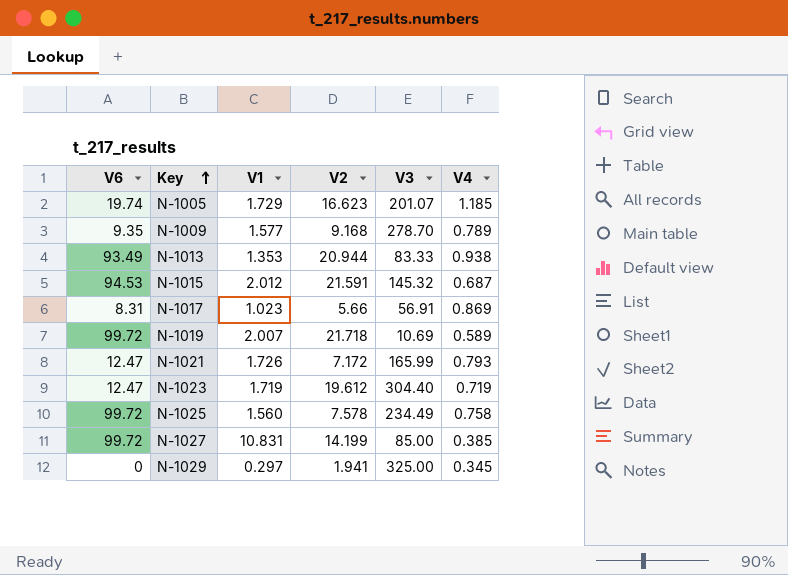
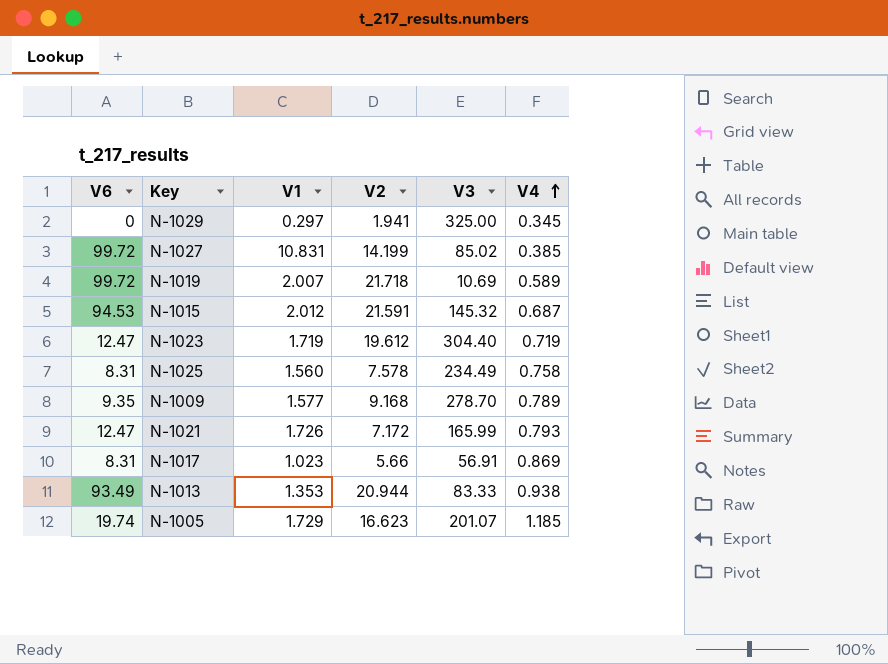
row order: Key ascending -> V4 ascending
N-1027 | V3: 85.00 -> 85.02
N-1025 | V6: 99.72 -> 8.31

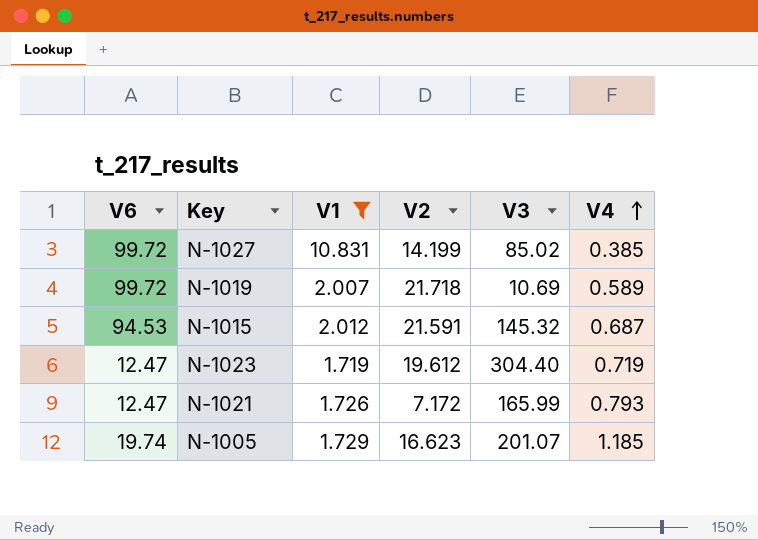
filter: none -> V1 >= 1.719

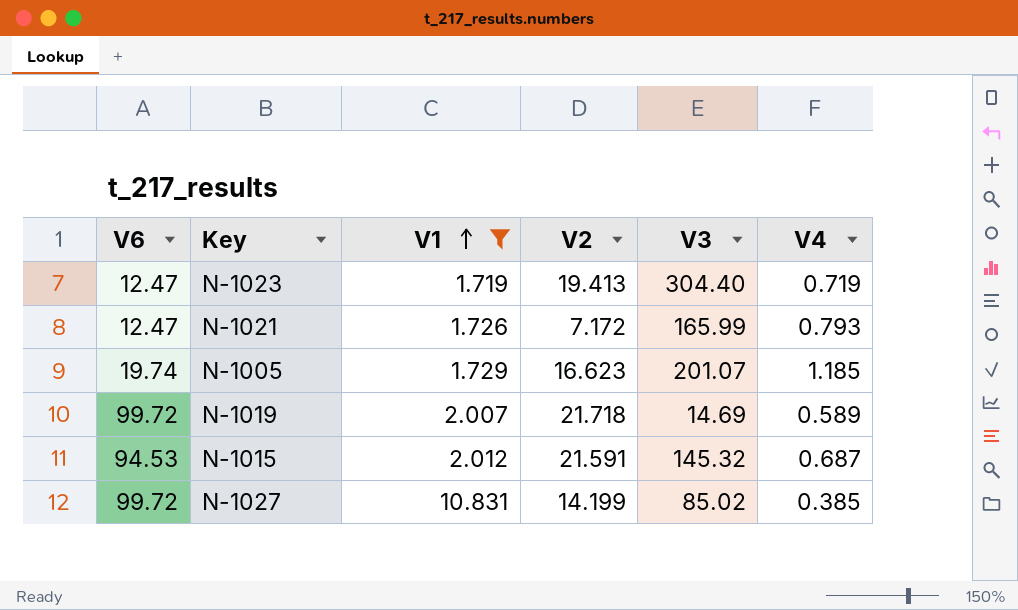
row order: V4 ascending -> V1 ascending
N-1023 | V2: 19.612 -> 19.413
N-1019 | V3: 10.69 -> 14.69

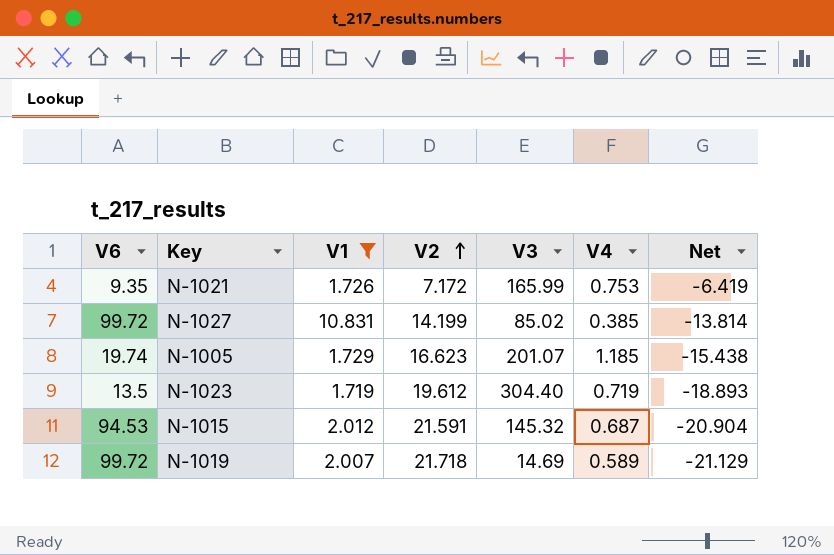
row order: V1 ascending -> V2 ascending
column Net | formula: none -> [V4] - [V2]
N-1021 | V6: 12.47 -> 9.35
N-1021 | V4: 0.793 -> 0.753
N-1023 | V6: 12.47 -> 13.5
N-1023 | V2: 19.413 -> 19.612

